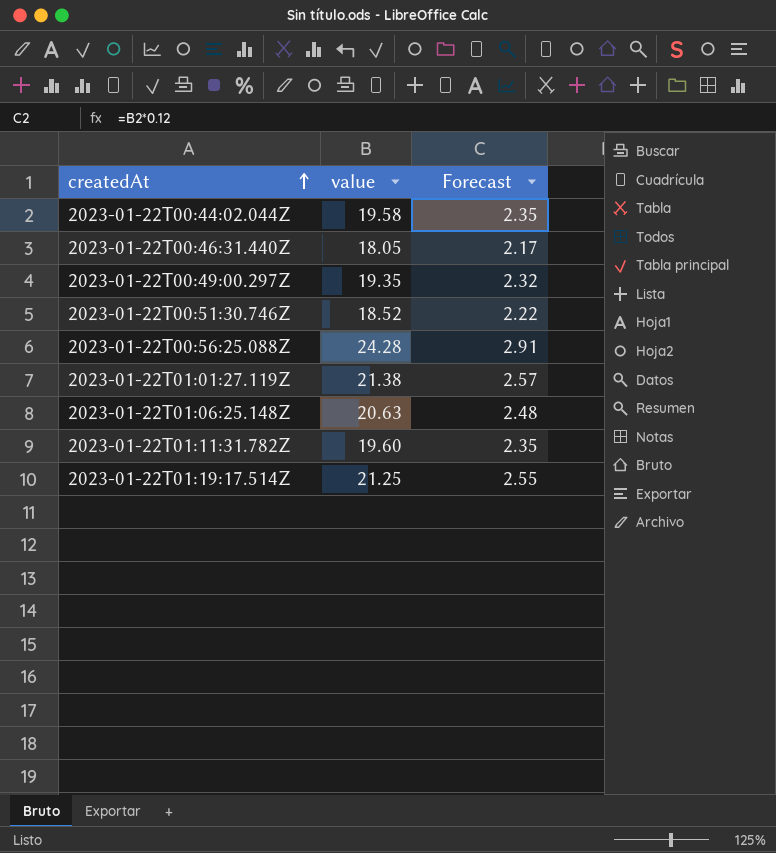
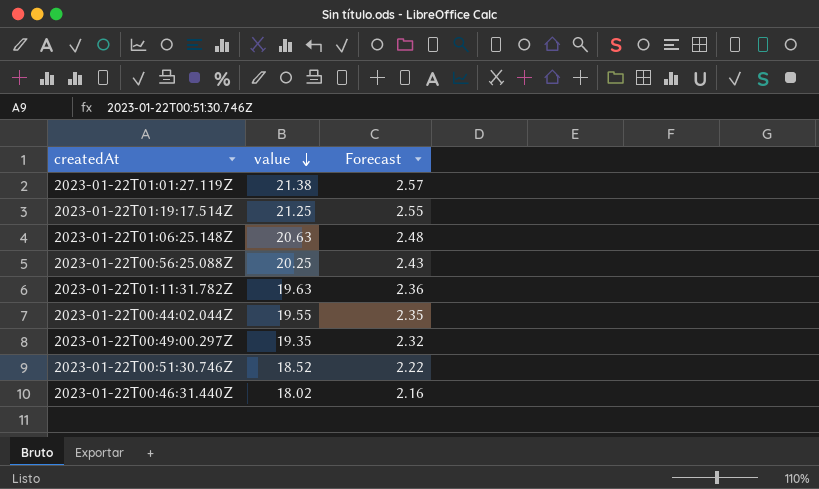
row order: createdAt ascending -> value descending
2023-01-22T00:56:25.088Z | value: 24.28 -> 20.25
2023-01-22T00:56:25.088Z | Forecast: 2.91 -> 2.43
2023-01-22T01:11:31.782Z | value: 19.60 -> 19.63
2023-01-22T01:11:31.782Z | Forecast: 2.35 -> 2.36
2023-01-22T00:44:02.044Z | value: 19.58 -> 19.55
2023-01-22T00:46:31.440Z | value: 18.05 -> 18.02
2023-01-22T00:46:31.440Z | Forecast: 2.17 -> 2.16

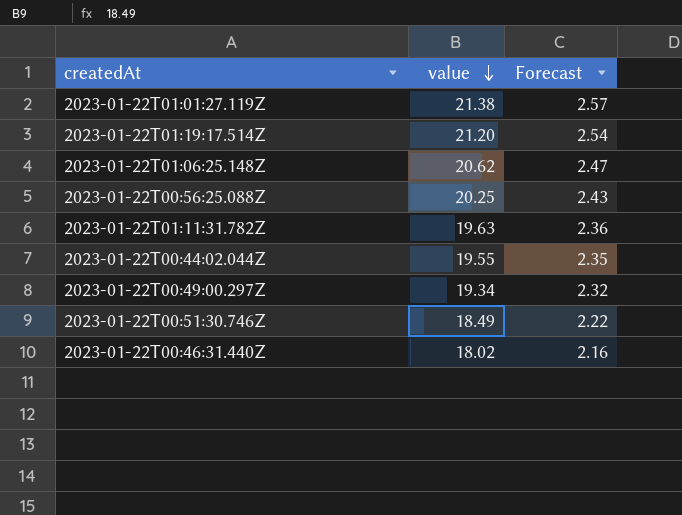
2023-01-22T01:19:17.514Z | value: 21.25 -> 21.20
2023-01-22T01:19:17.514Z | Forecast: 2.55 -> 2.54
2023-01-22T01:06:25.148Z | value: 20.63 -> 20.62
2023-01-22T01:06:25.148Z | Forecast: 2.48 -> 2.47
2023-01-22T00:49:00.297Z | value: 19.35 -> 19.34
2023-01-22T00:51:30.746Z | value: 18.52 -> 18.49

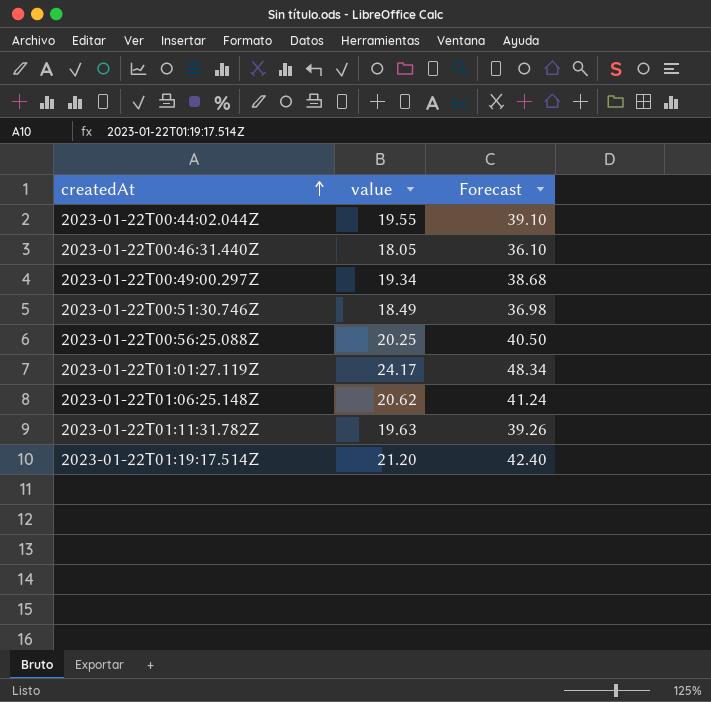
row order: value descending -> createdAt ascending
column Forecast | formula: [value] * 0.12 -> [value] * 2
2023-01-22T00:46:31.440Z | value: 18.02 -> 18.05
2023-01-22T01:01:27.119Z | value: 21.38 -> 24.17

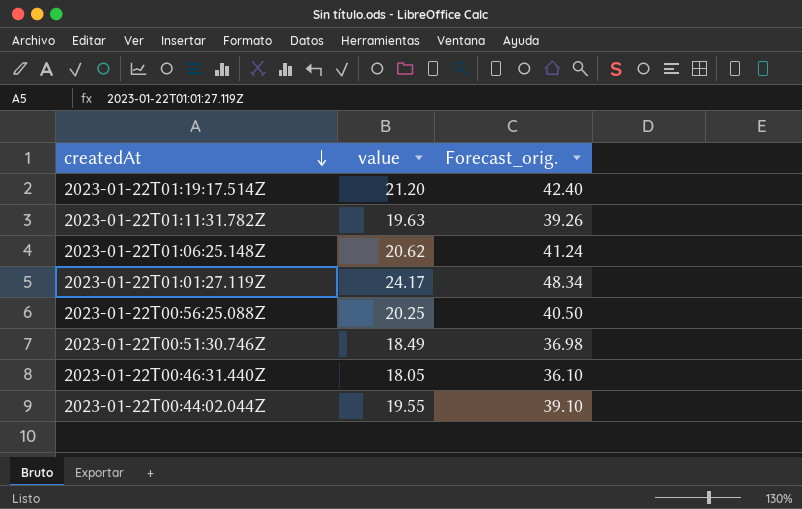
row order: createdAt ascending -> createdAt descending
column name: Forecast -> Forecast_orig.
row 2023-01-22T00:49:00.297Z: 19.34 | 38.68 -> none

